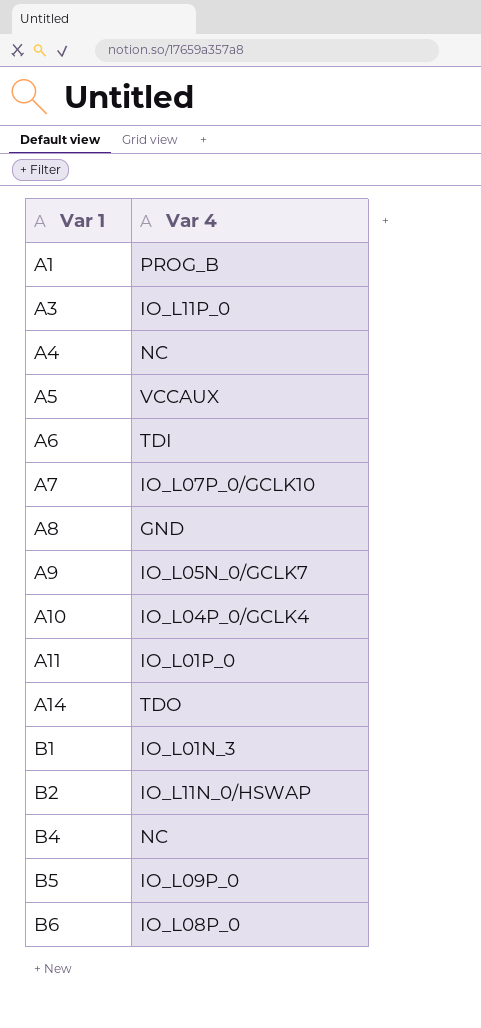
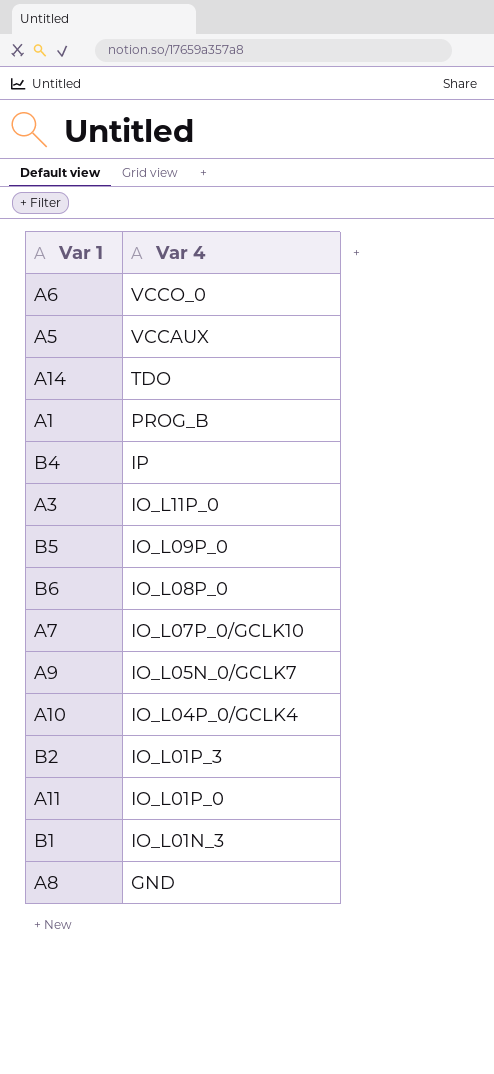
row order: Var 1 ascending -> Var 4 descending
row A4: NC -> none
A6 | Var 4: TDI -> VCCO_0
B4 | Var 4: NC -> IP
B2 | Var 4: IO_L11N_0/HSWAP -> IO_L01P_3

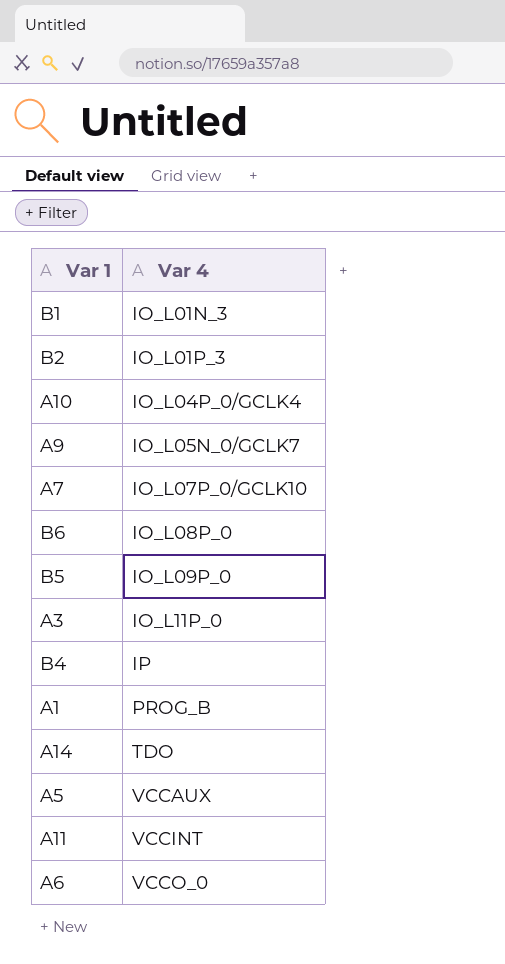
row order: Var 4 descending -> Var 4 ascending
row A8: GND -> none
A11 | Var 4: IO_L01P_0 -> VCCINT

